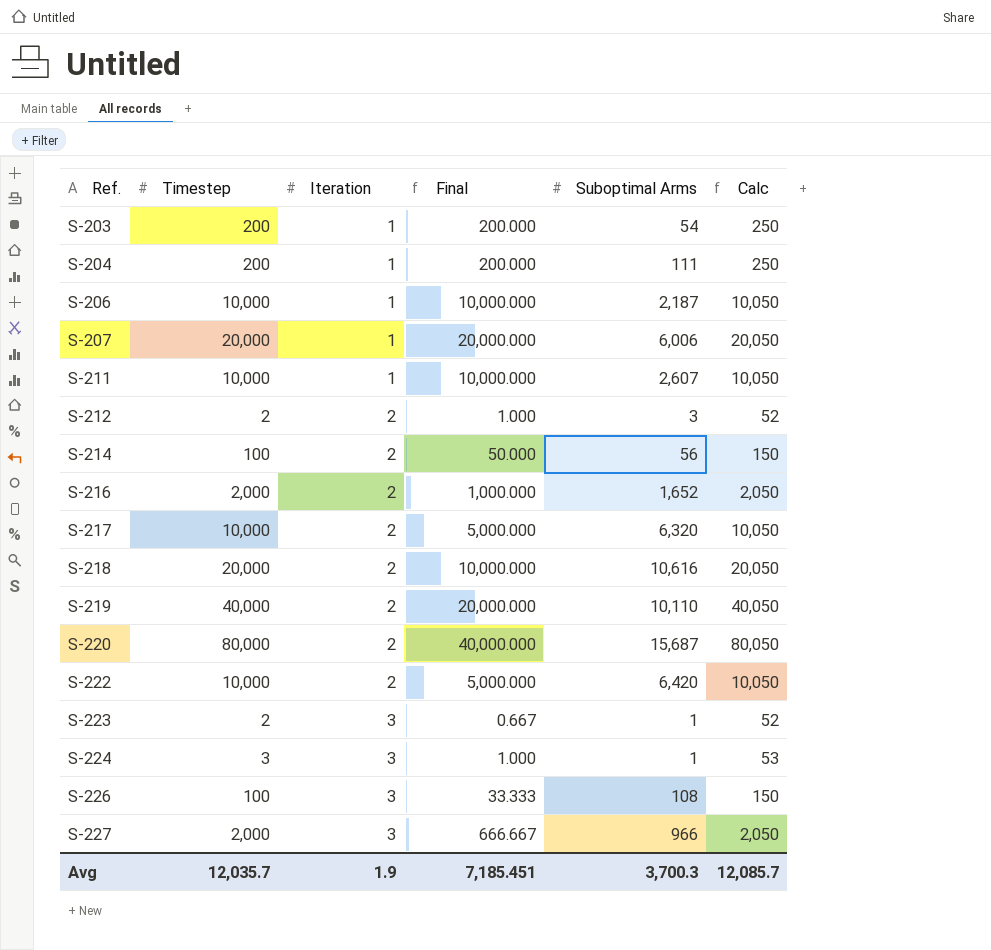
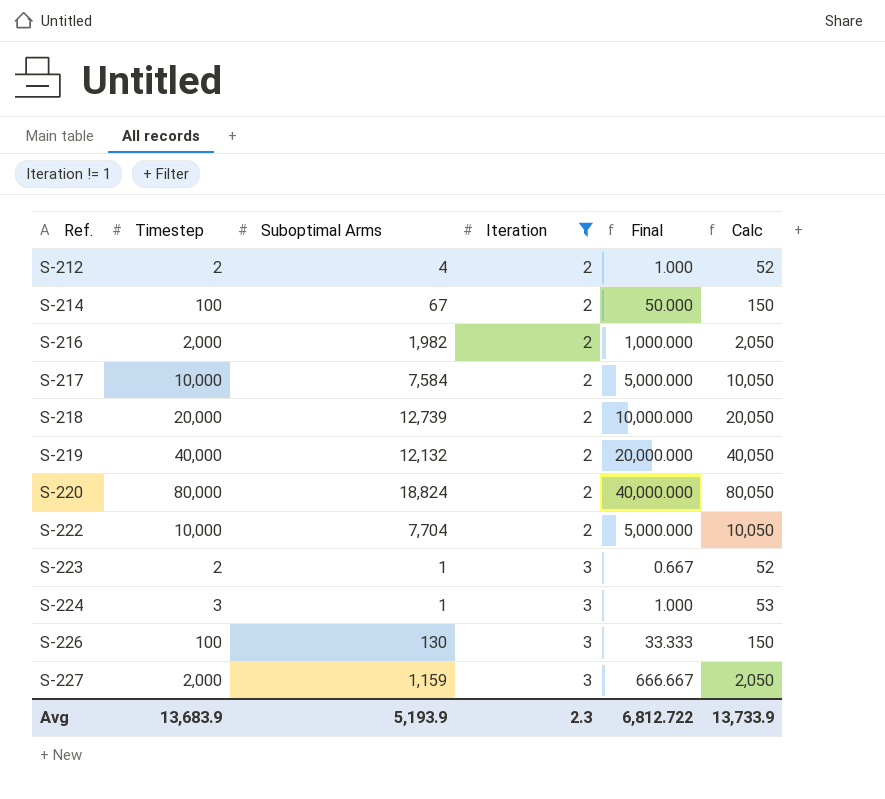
filter: none -> Iteration != 1
column Suboptimal Arms | position: 5 -> 3
S-212 | Suboptimal Arms: 3 -> 4
S-214 | Suboptimal Arms: 56 -> 67
S-216 | Suboptimal Arms: 1,652 -> 1,982
S-217 | Suboptimal Arms: 6,320 -> 7,584
S-218 | Suboptimal Arms: 10,616 -> 12,739
S-219 | Suboptimal Arms: 10,110 -> 12,132
S-220 | Suboptimal Arms: 15,687 -> 18,824
S-222 | Suboptimal Arms: 6,420 -> 7,704
S-226 | Suboptimal Arms: 108 -> 130
S-227 | Suboptimal Arms: 966 -> 1,159
Avg | Timestep: 12,035.7 -> 13,683.9
Avg | Suboptimal Arms: 3,700.3 -> 5,193.9
Avg | Iteration: 1.9 -> 2.3
Avg | Final: 7,185.451 -> 6,812.722
Avg | Calc: 12,085.7 -> 13,733.9

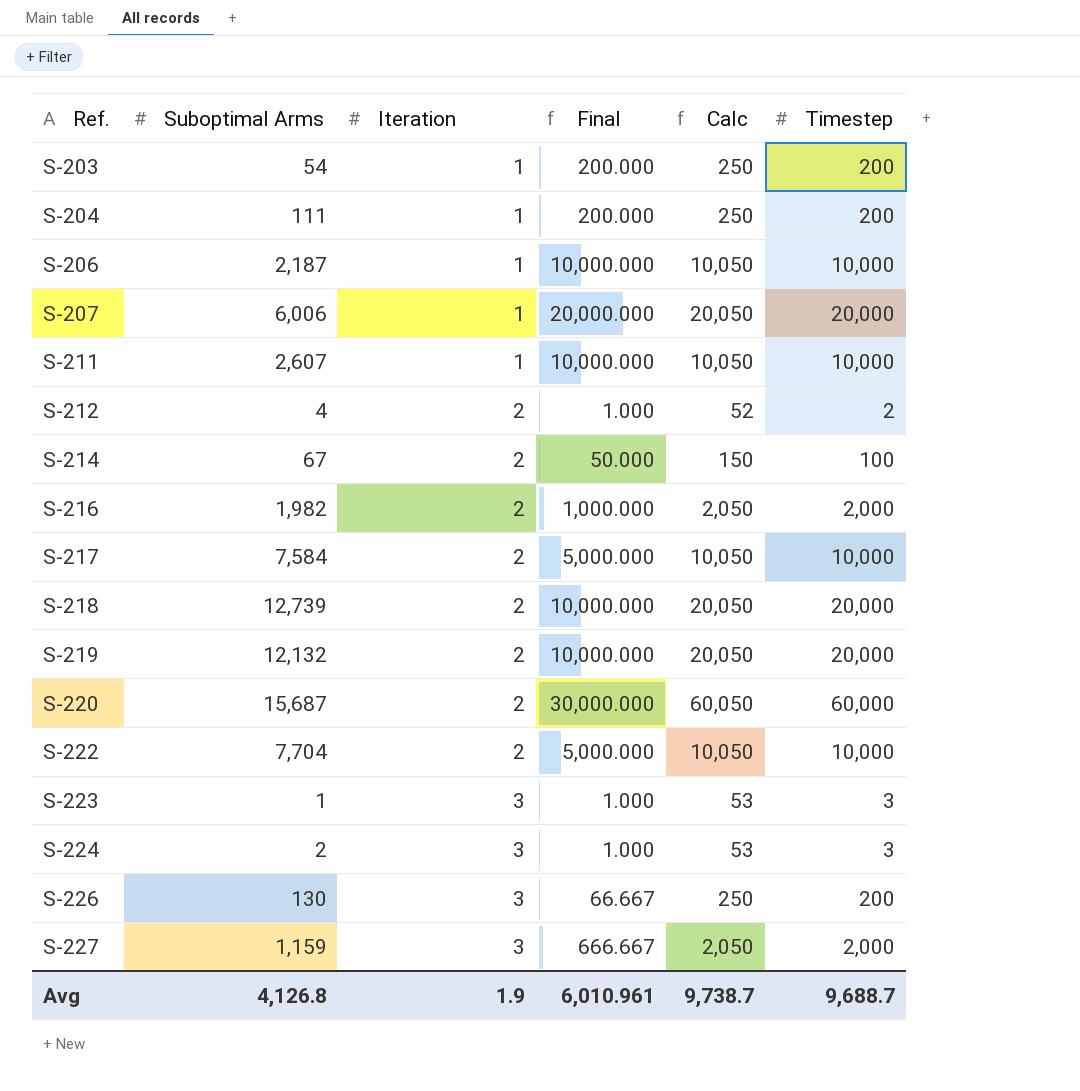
filter: Iteration != 1 -> none
column Timestep | position: 2 -> 6
S-219 | Final: 20,000.000 -> 10,000.000
S-219 | Calc: 40,050 -> 20,050
S-219 | Timestep: 40,000 -> 20,000
S-220 | Suboptimal Arms: 18,824 -> 15,687
S-220 | Final: 40,000.000 -> 30,000.000
S-220 | Calc: 80,050 -> 60,050
S-220 | Timestep: 80,000 -> 60,000
S-223 | Final: 0.667 -> 1.000
S-223 | Calc: 52 -> 53
S-223 | Timestep: 2 -> 3
S-224 | Suboptimal Arms: 1 -> 2
S-226 | Final: 33.333 -> 66.667
S-226 | Calc: 150 -> 250
S-226 | Timestep: 100 -> 200
Avg | Suboptimal Arms: 5,193.9 -> 4,126.8
Avg | Iteration: 2.3 -> 1.9
Avg | Final: 6,812.722 -> 6,010.961
Avg | Calc: 13,733.9 -> 9,738.7
Avg | Timestep: 13,683.9 -> 9,688.7

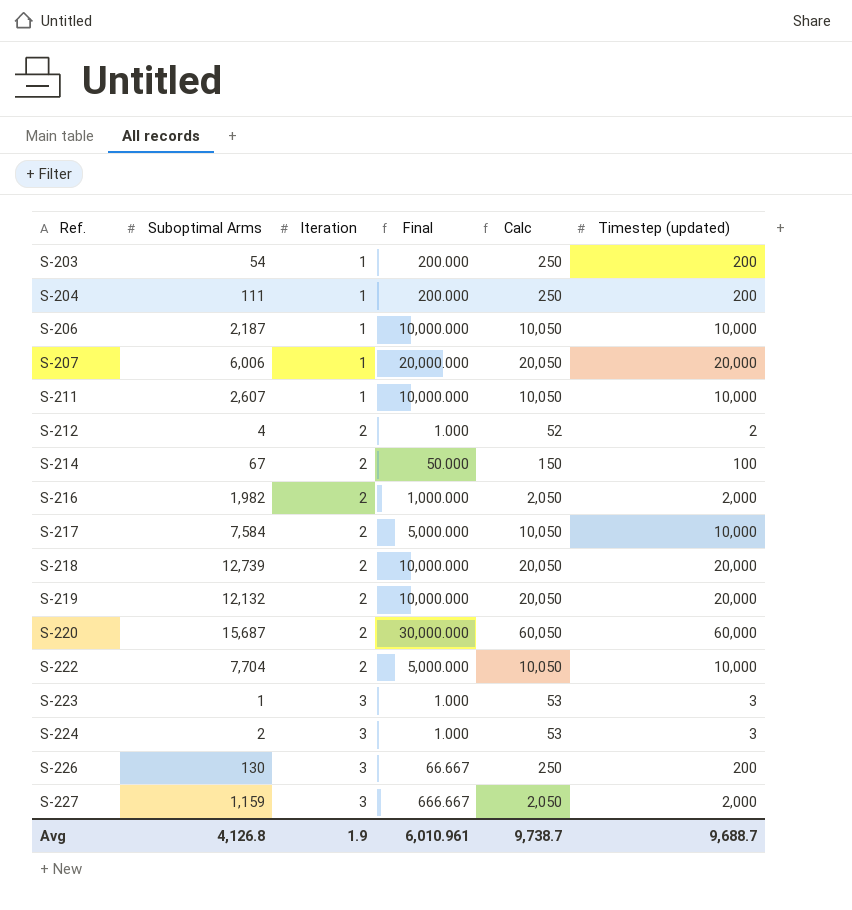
column name: Timestep -> Timestep (updated)

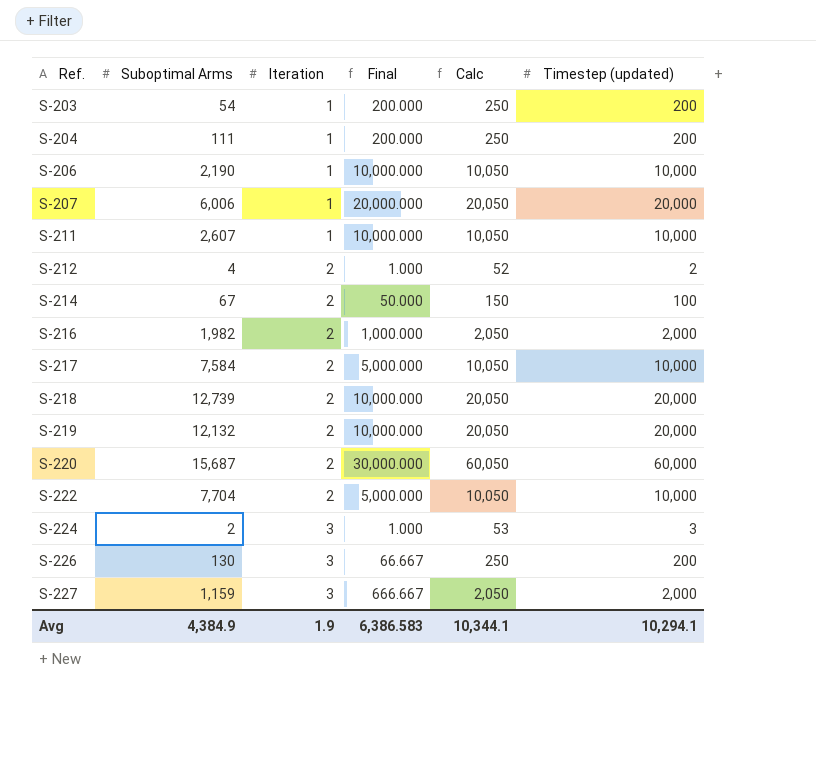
row S-223: 1 | 3 | 1.000 | 53 | 3 -> none
S-206 | Suboptimal Arms: 2,187 -> 2,190
Avg | Suboptimal Arms: 4,126.8 -> 4,384.9
Avg | Final: 6,010.961 -> 6,386.583
Avg | Calc: 9,738.7 -> 10,344.1
Avg | Timestep (updated): 9,688.7 -> 10,294.1

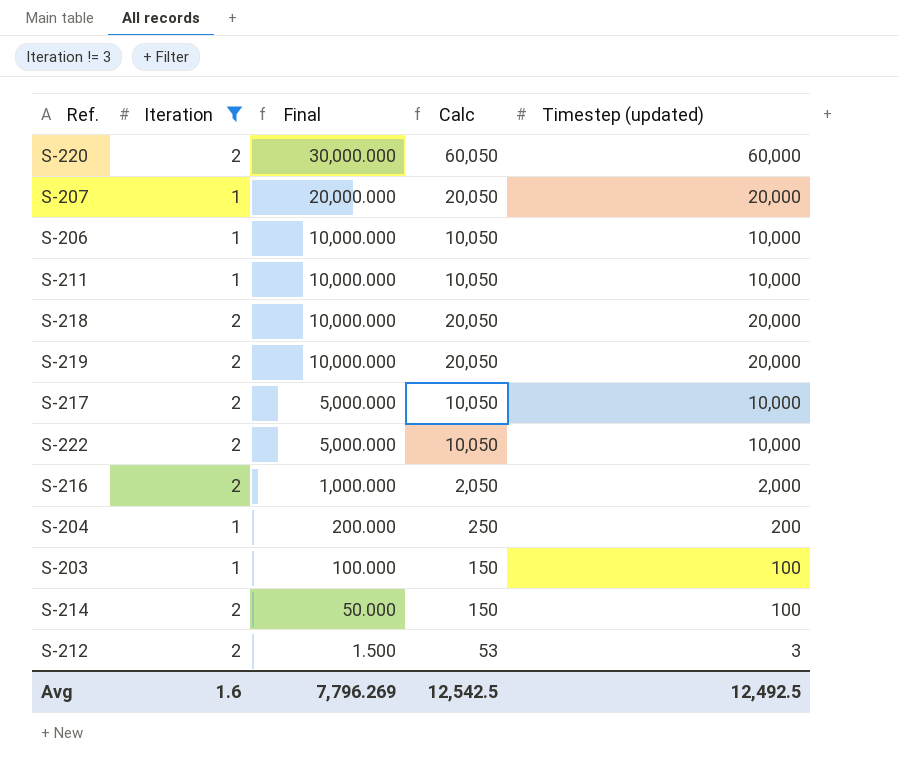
filter: none -> Iteration != 3
row order: Ref. ascending -> Final descending
column Suboptimal Arms | position: 2 -> none
S-203 | Final: 200.000 -> 100.000
S-203 | Calc: 250 -> 150
S-203 | Timestep (updated): 200 -> 100
S-212 | Final: 1.000 -> 1.500
S-212 | Calc: 52 -> 53
S-212 | Timestep (updated): 2 -> 3
Avg | Iteration: 1.9 -> 1.6
Avg | Final: 6,386.583 -> 7,796.269
Avg | Calc: 10,344.1 -> 12,542.5
Avg | Timestep (updated): 10,294.1 -> 12,492.5

